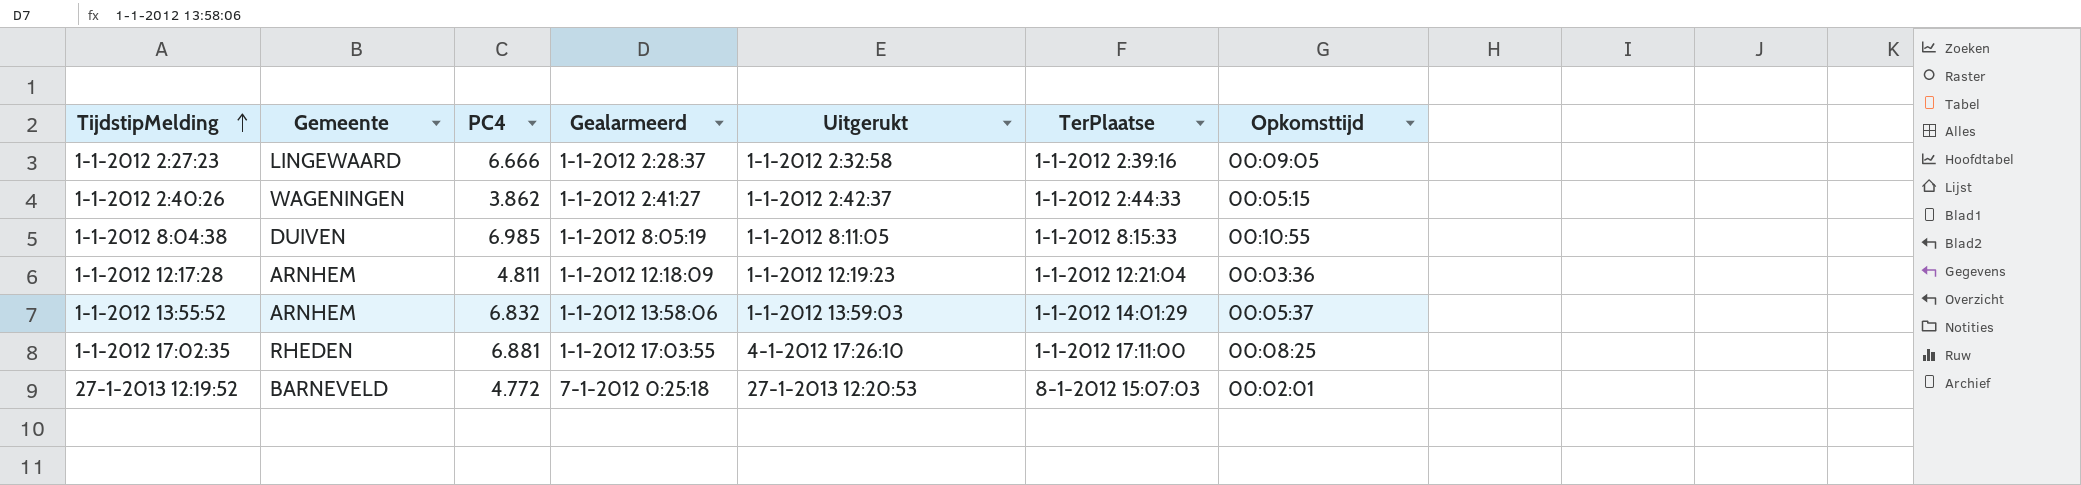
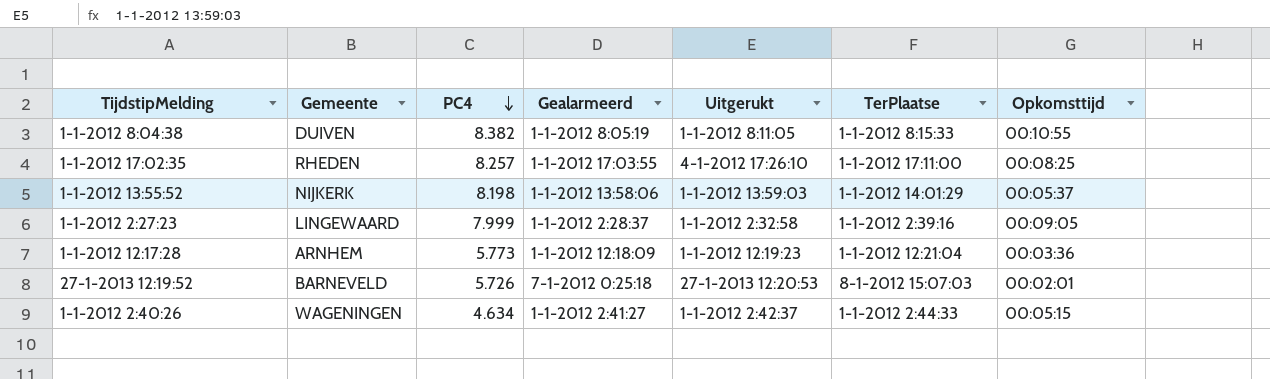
row order: TijdstipMelding ascending -> PC4 descending
1-1-2012 8:04:38 | PC4: 6.985 -> 8.382
1-1-2012 17:02:35 | PC4: 6.881 -> 8.257
1-1-2012 13:55:52 | Gemeente: ARNHEM -> NIJKERK
1-1-2012 13:55:52 | PC4: 6.832 -> 8.198
1-1-2012 2:27:23 | PC4: 6.666 -> 7.999
1-1-2012 12:17:28 | PC4: 4.811 -> 5.773
27-1-2013 12:19:52 | PC4: 4.772 -> 5.726
1-1-2012 2:40:26 | PC4: 3.862 -> 4.634

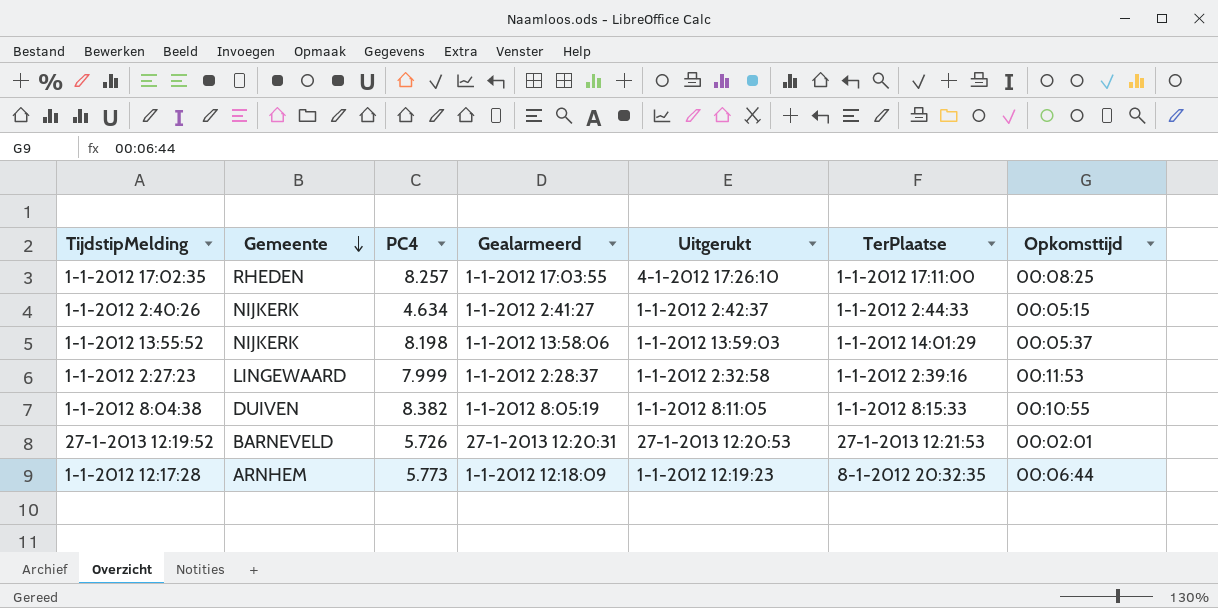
row order: PC4 descending -> Gemeente descending
1-1-2012 2:40:26 | Gemeente: WAGENINGEN -> NIJKERK
1-1-2012 2:27:23 | Opkomsttijd: 00:09:05 -> 00:11:53
27-1-2013 12:19:52 | Gealarmeerd: 7-1-2012 0:25:18 -> 27-1-2013 12:20:31
27-1-2013 12:19:52 | TerPlaatse: 8-1-2012 15:07:03 -> 27-1-2013 12:21:53
1-1-2012 12:17:28 | TerPlaatse: 1-1-2012 12:21:04 -> 8-1-2012 20:32:35
1-1-2012 12:17:28 | Opkomsttijd: 00:03:36 -> 00:06:44

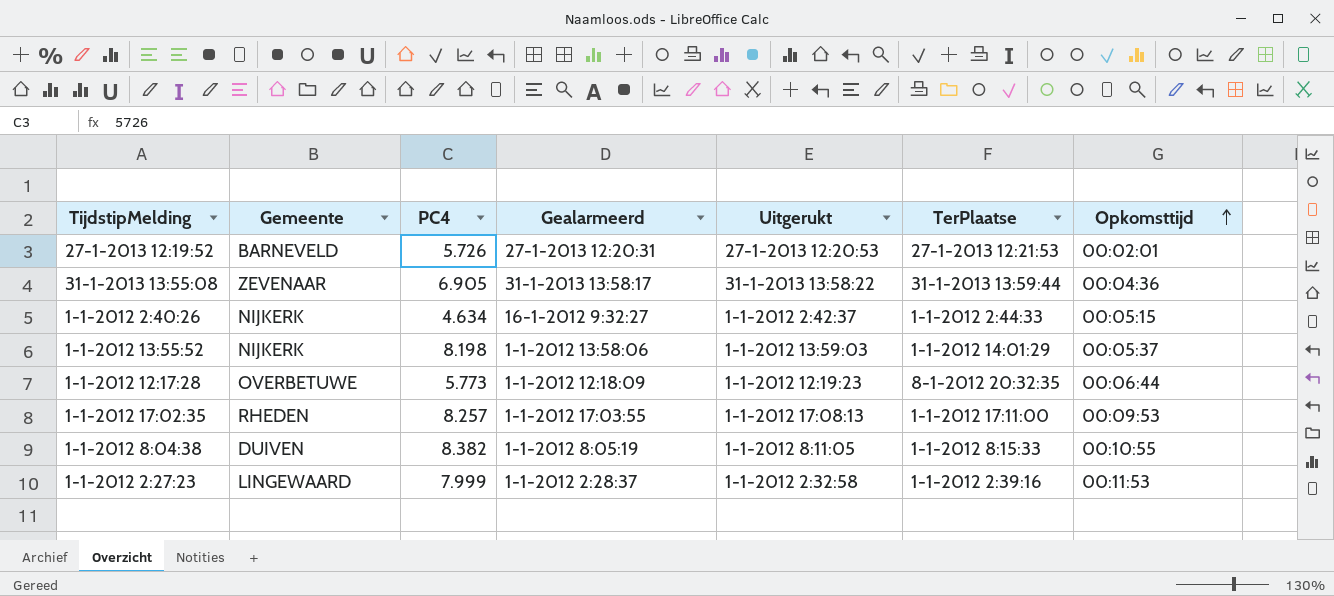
row order: Gemeente descending -> Opkomsttijd ascending
row 31-1-2013 13:55:08: none -> ZEVENAAR | 6.905 | 31-1-2013 13:58:17 | 31-1-2013 13:58:22 | 31-1-2013 13:59:44 | 00:04:36
1-1-2012 2:40:26 | Gealarmeerd: 1-1-2012 2:41:27 -> 16-1-2012 9:32:27
1-1-2012 12:17:28 | Gemeente: ARNHEM -> OVERBETUWE
1-1-2012 17:02:35 | Uitgerukt: 4-1-2012 17:26:10 -> 1-1-2012 17:08:13
1-1-2012 17:02:35 | Opkomsttijd: 00:08:25 -> 00:09:53

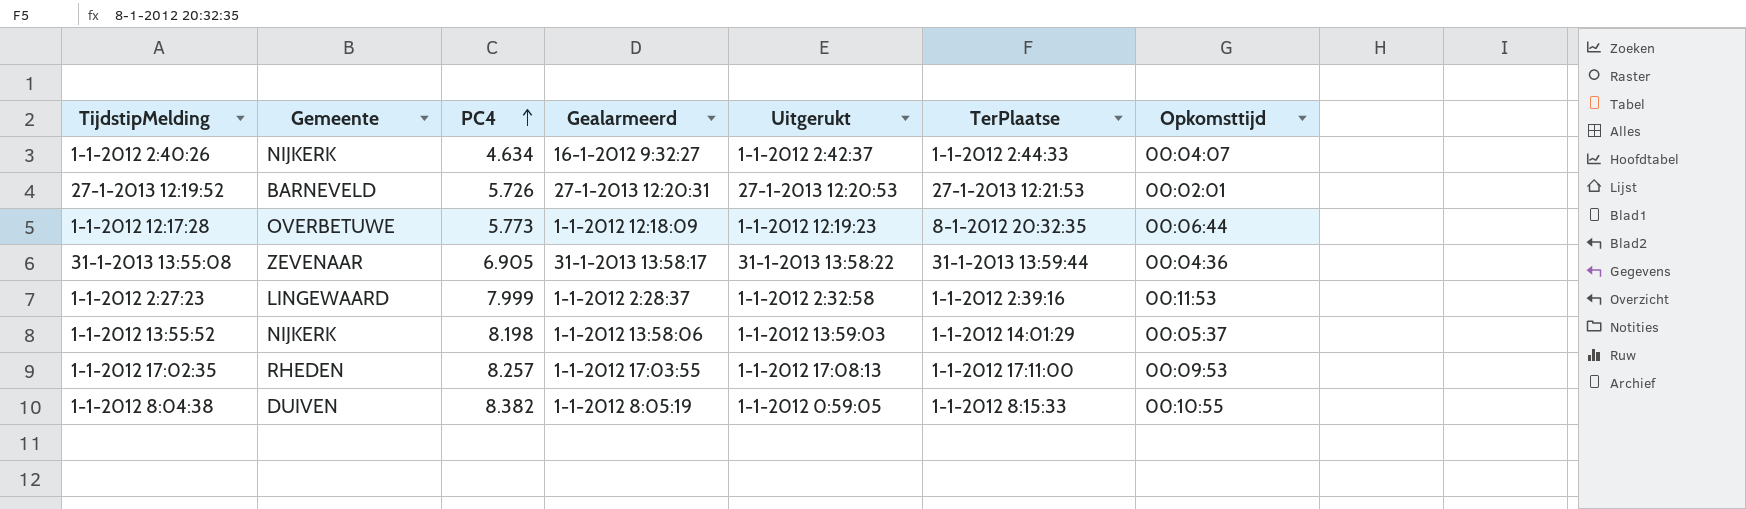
row order: Opkomsttijd ascending -> PC4 ascending
1-1-2012 2:40:26 | Opkomsttijd: 00:05:15 -> 00:04:07
1-1-2012 8:04:38 | Uitgerukt: 1-1-2012 8:11:05 -> 1-1-2012 0:59:05

